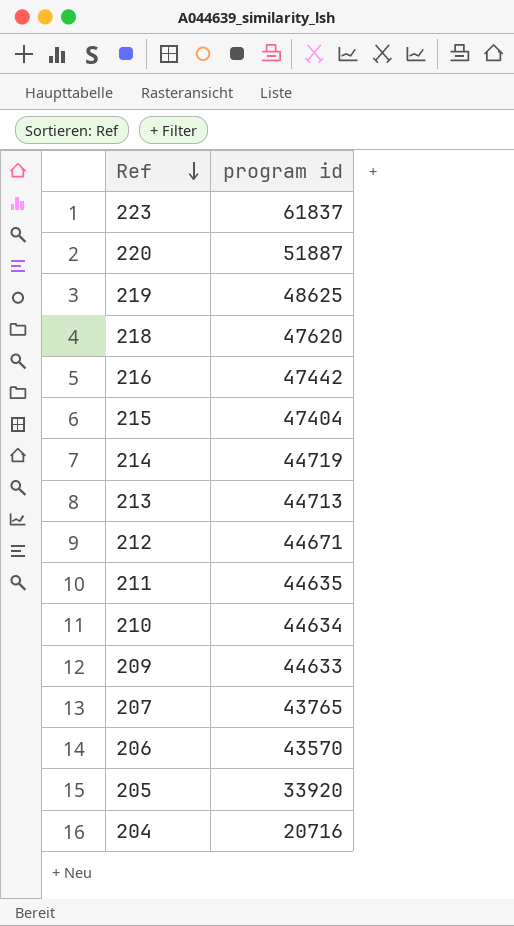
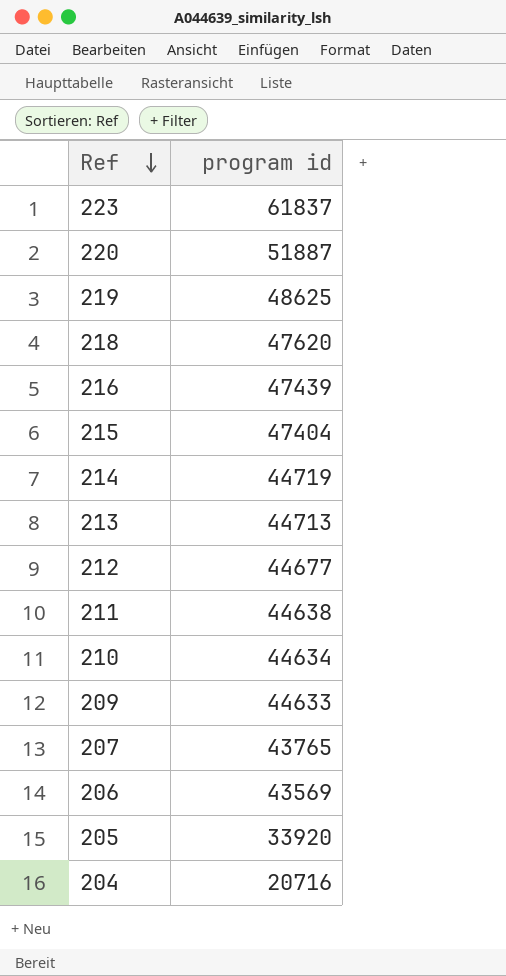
216 | program id: 47442 -> 47439
212 | program id: 44671 -> 44677
211 | program id: 44635 -> 44638
206 | program id: 43570 -> 43569

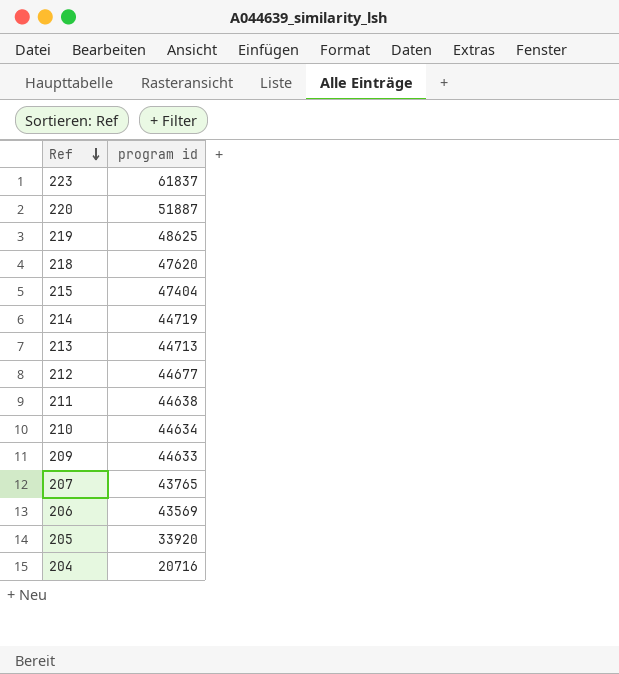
row 216: 47439 -> none

